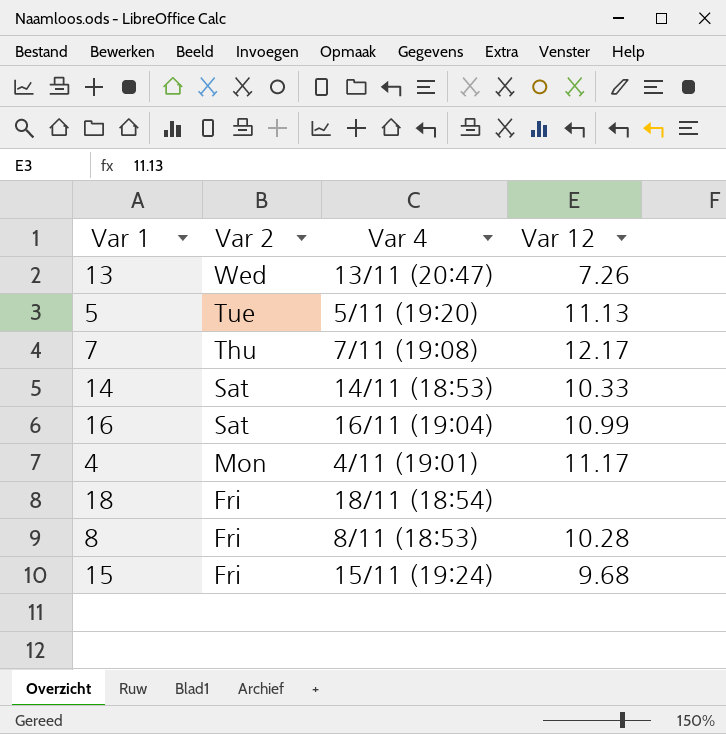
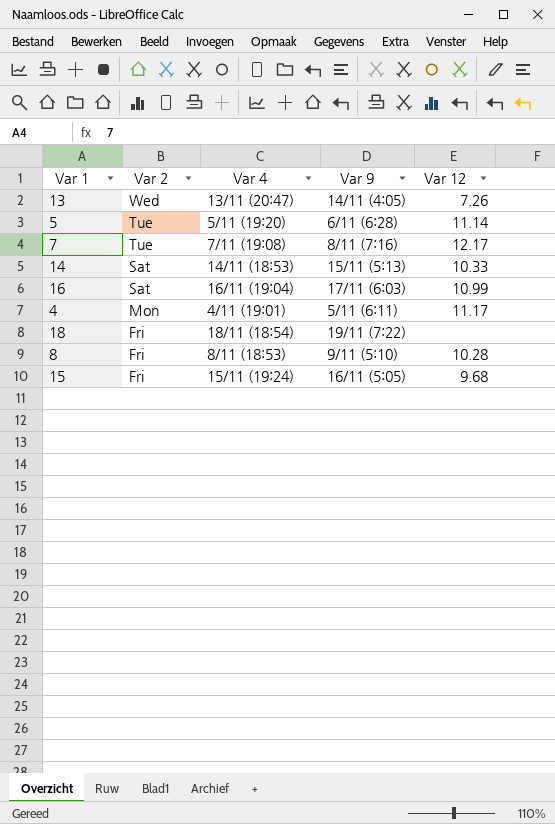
column Var 9 | position: none -> 4
5 | Var 12: 11.13 -> 11.14
7 | Var 2: Thu -> Tue

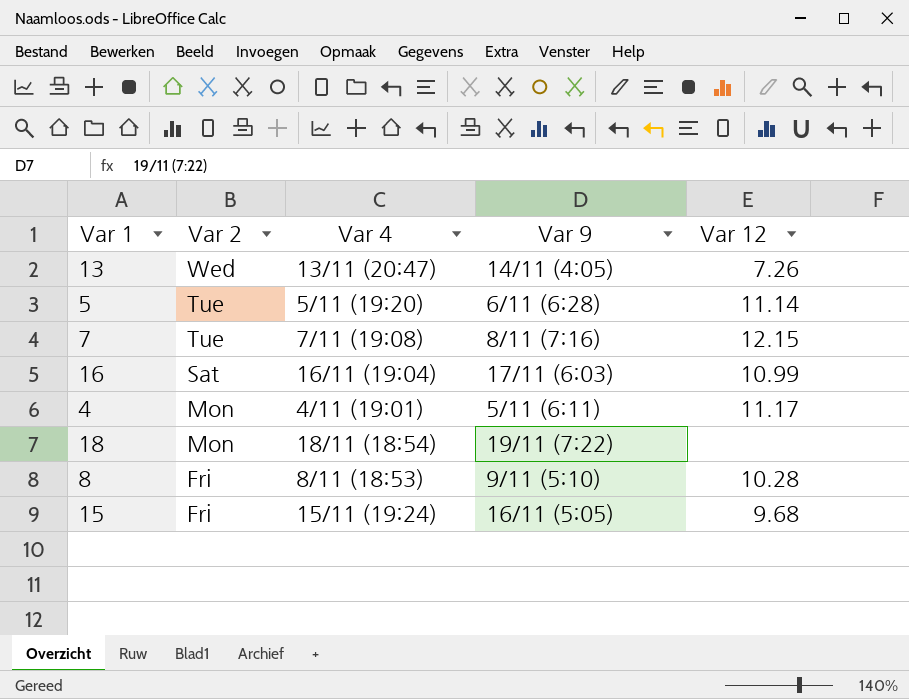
row 14: Sat | 14/11 (18:53) | 15/11 (5:13) | 10.33 -> none
7 | Var 12: 12.17 -> 12.15
18 | Var 2: Fri -> Mon

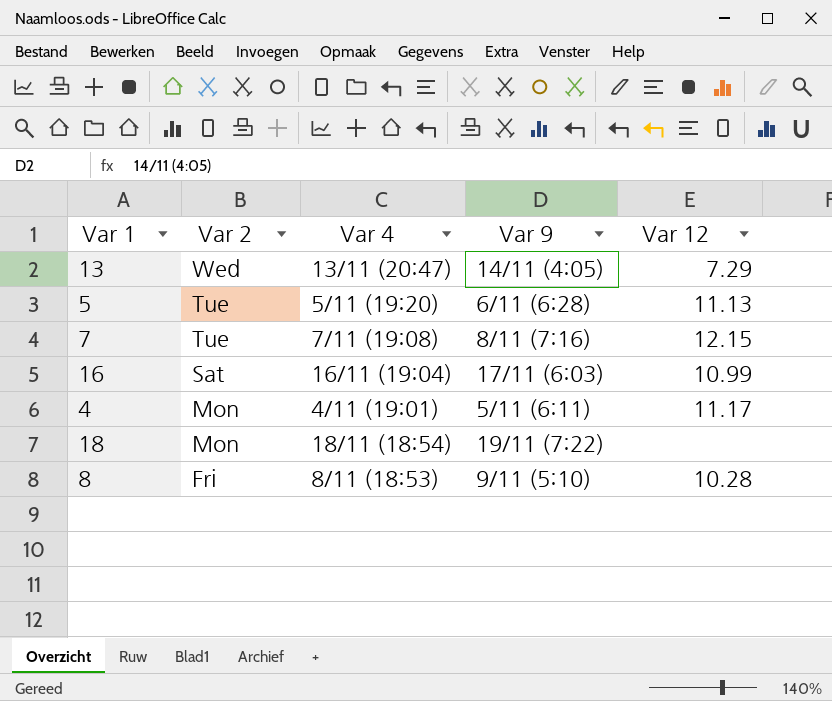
row 15: Fri | 15/11 (19:24) | 16/11 (5:05) | 9.68 -> none
13 | Var 12: 7.26 -> 7.29
5 | Var 12: 11.14 -> 11.13

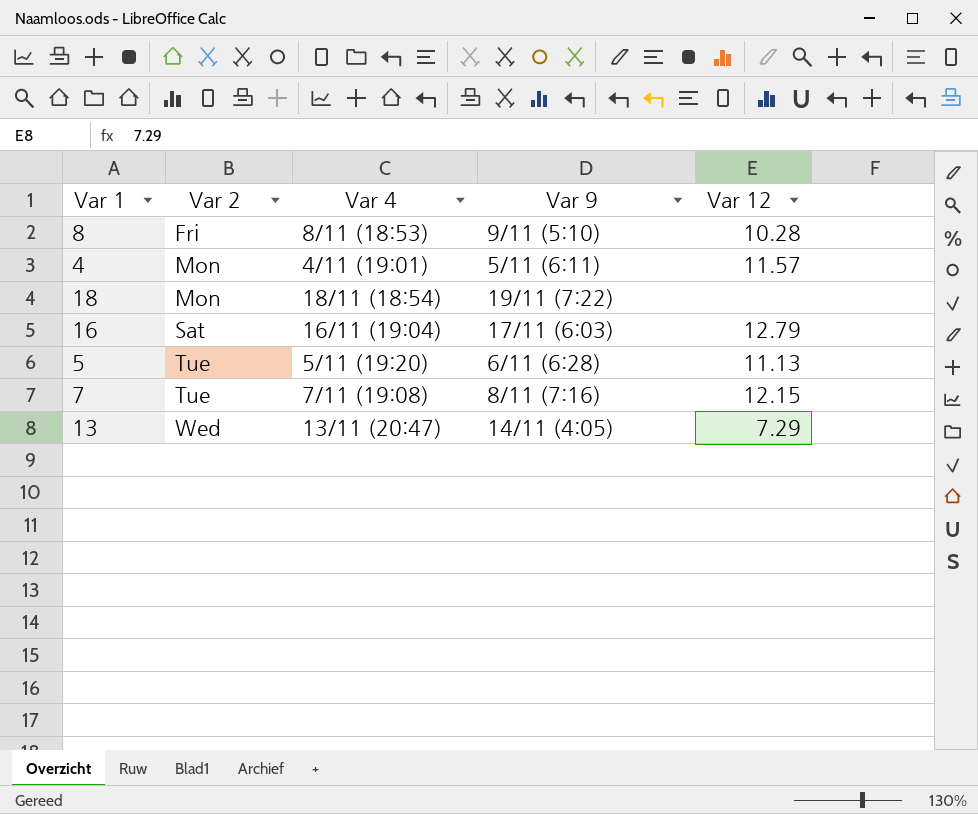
row order: Var 2 descending -> Var 2 ascending
4 | Var 12: 11.17 -> 11.57
16 | Var 12: 10.99 -> 12.79

